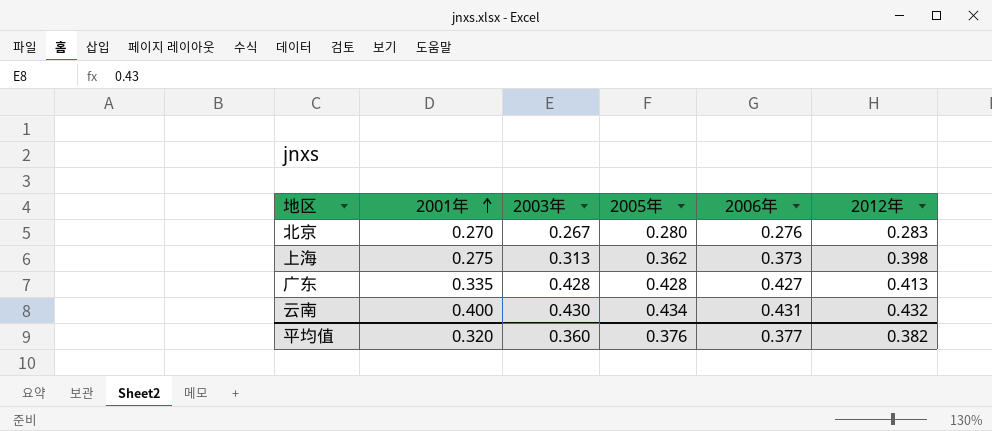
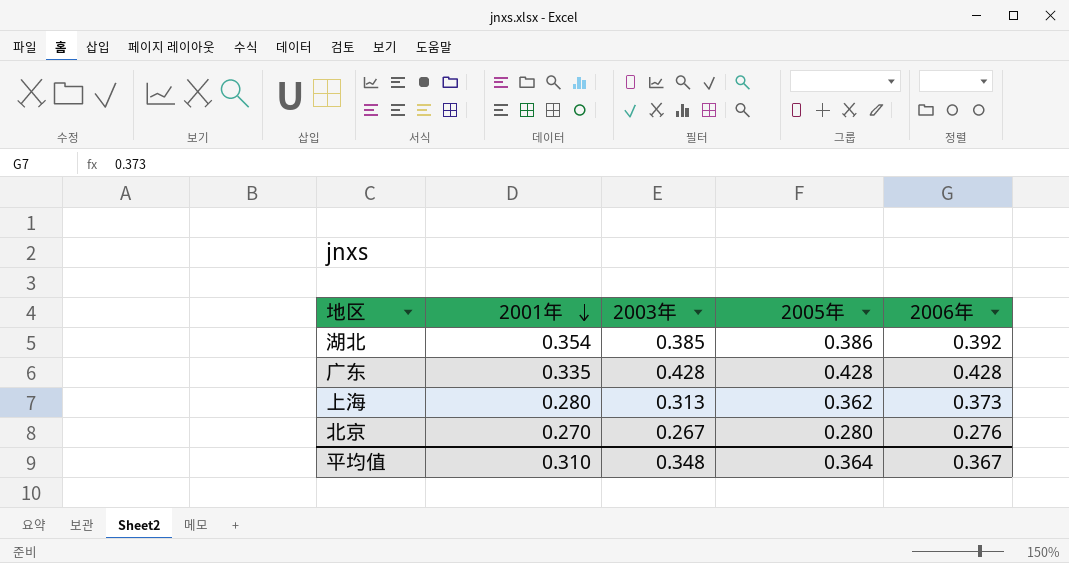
row order: 2001年 ascending -> 2001年 descending
column 2012年 | position: 6 -> none
row 云南: 0.400 | 0.430 | 0.434 | 0.431 | 0.432 -> none
row 湖北: none -> 0.354 | 0.385 | 0.386 | 0.392
广东 | 2006年: 0.427 -> 0.428
上海 | 2001年: 0.275 -> 0.280
平均值 | 2001年: 0.320 -> 0.310
平均值 | 2003年: 0.360 -> 0.348
平均值 | 2005年: 0.376 -> 0.364
平均值 | 2006年: 0.377 -> 0.367

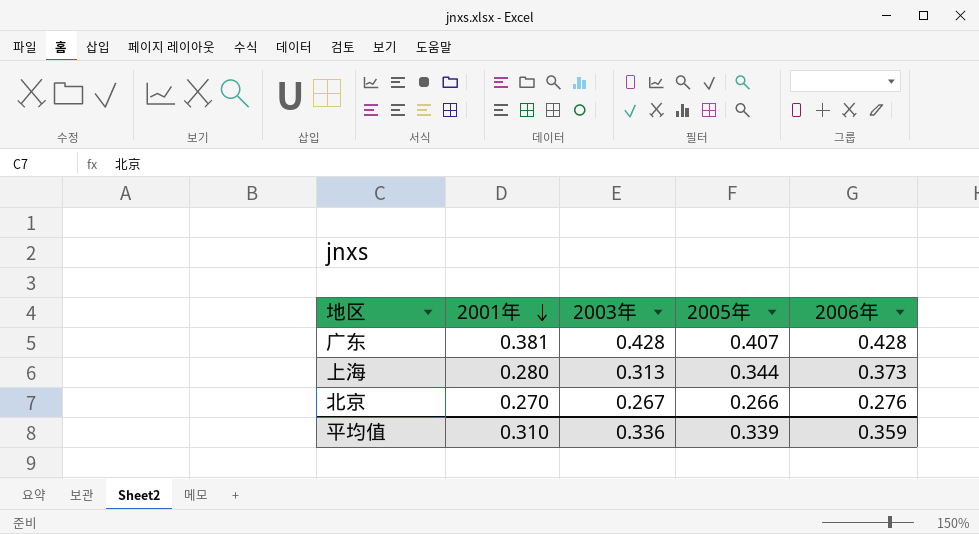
row 湖北: 0.354 | 0.385 | 0.386 | 0.392 -> none
广东 | 2001年: 0.335 -> 0.381
广东 | 2005年: 0.428 -> 0.407
上海 | 2005年: 0.362 -> 0.344
北京 | 2005年: 0.280 -> 0.266
平均值 | 2003年: 0.348 -> 0.336
平均值 | 2005年: 0.364 -> 0.339
平均值 | 2006年: 0.367 -> 0.359

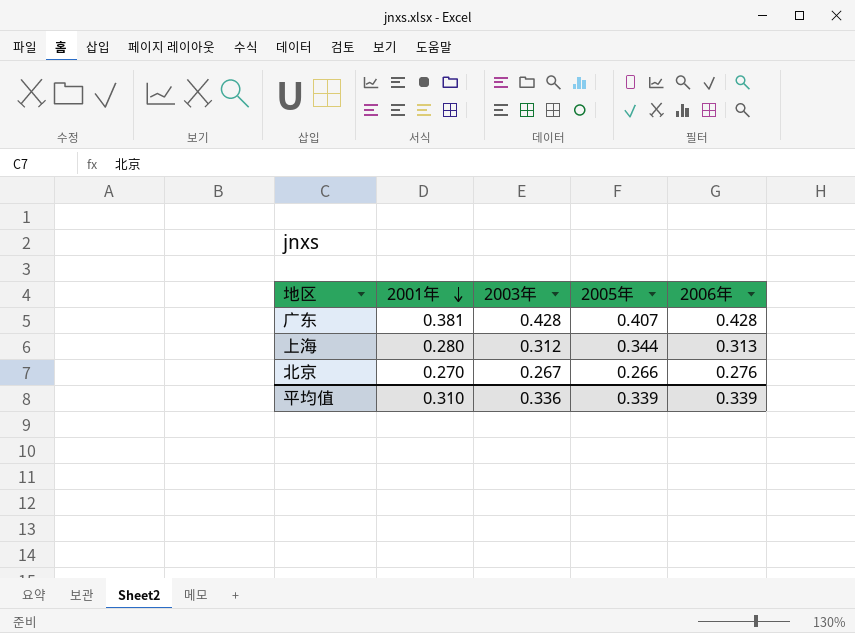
上海 | 2003年: 0.313 -> 0.312
上海 | 2006年: 0.373 -> 0.313
平均值 | 2006年: 0.359 -> 0.339

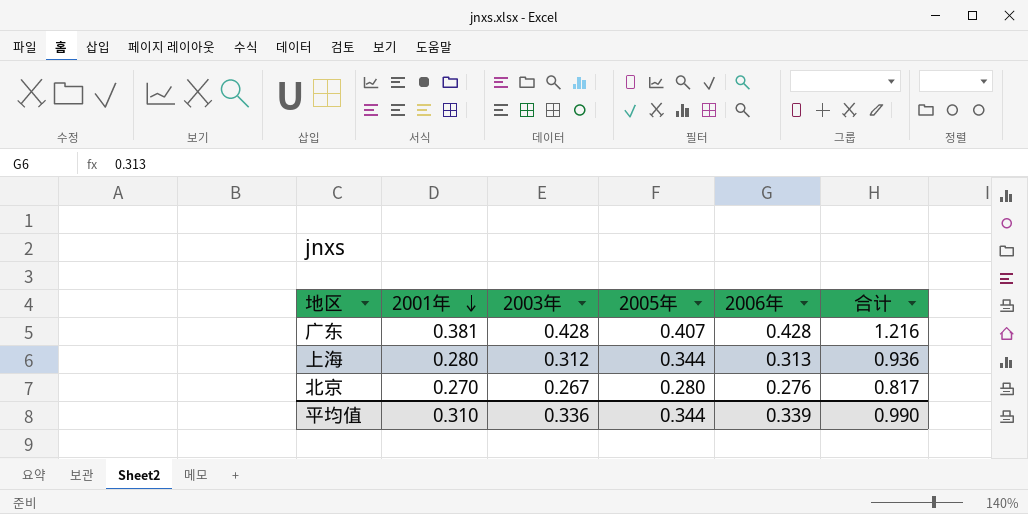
column 合计 | formula: none -> [2001年] + [2003年] + [2005年]
北京 | 2005年: 0.266 -> 0.280
平均值 | 2005年: 0.339 -> 0.344

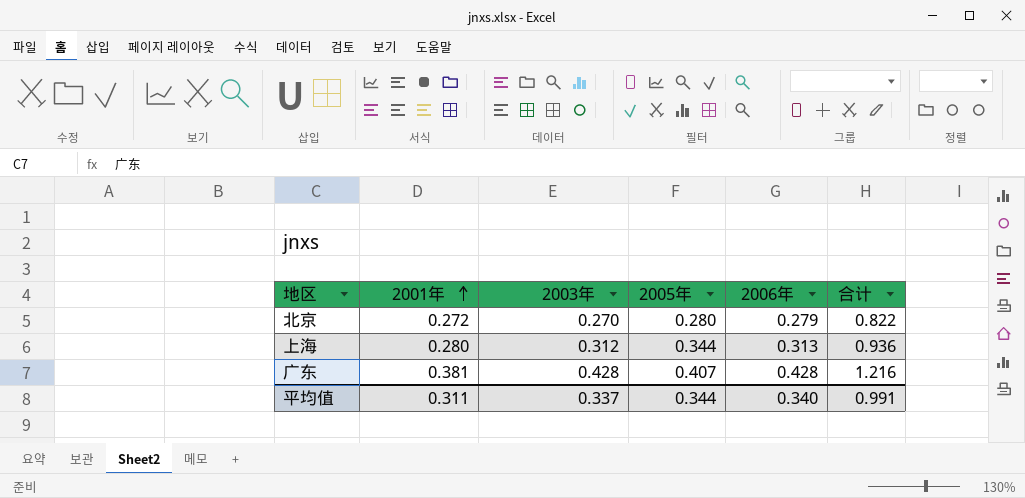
row order: 2001年 descending -> 2001年 ascending
北京 | 2001年: 0.270 -> 0.272
北京 | 2003年: 0.267 -> 0.270
北京 | 2006年: 0.276 -> 0.279
北京 | 合计: 0.817 -> 0.822
平均值 | 2001年: 0.310 -> 0.311
平均值 | 2003年: 0.336 -> 0.337
平均值 | 2006年: 0.339 -> 0.340
平均值 | 合计: 0.990 -> 0.991

